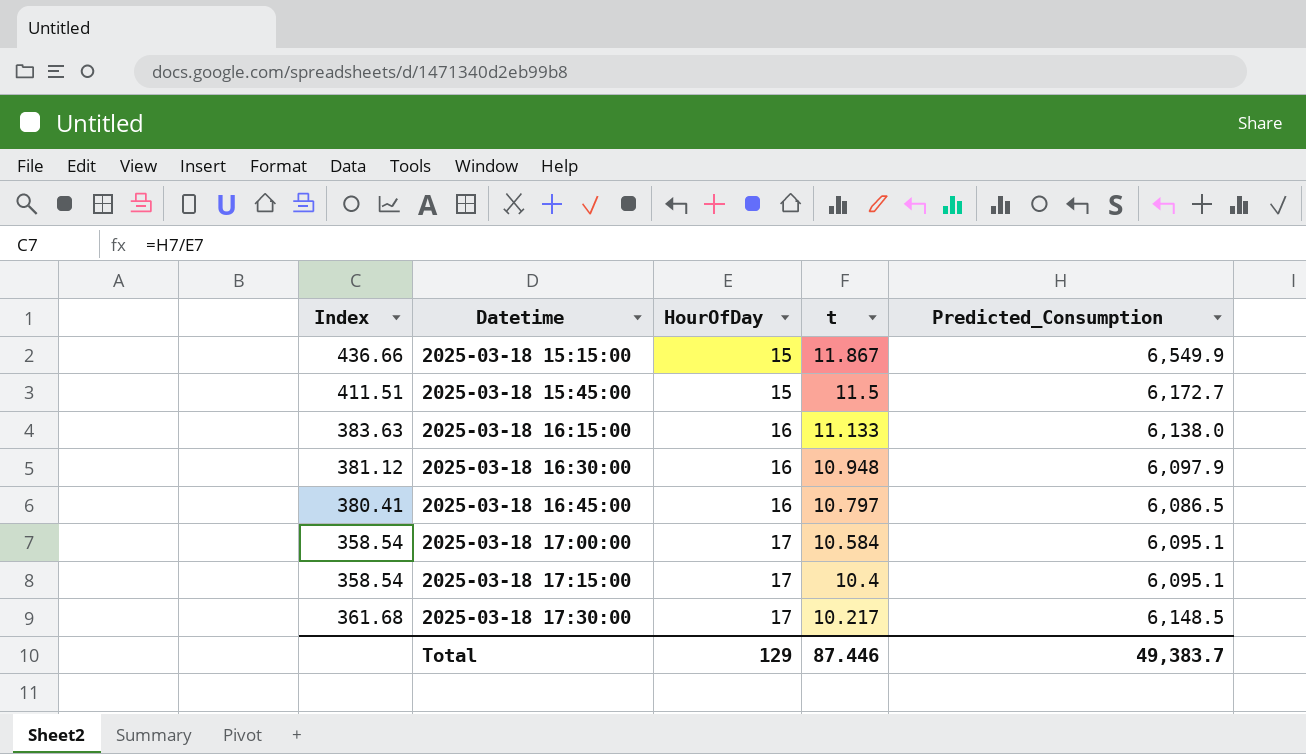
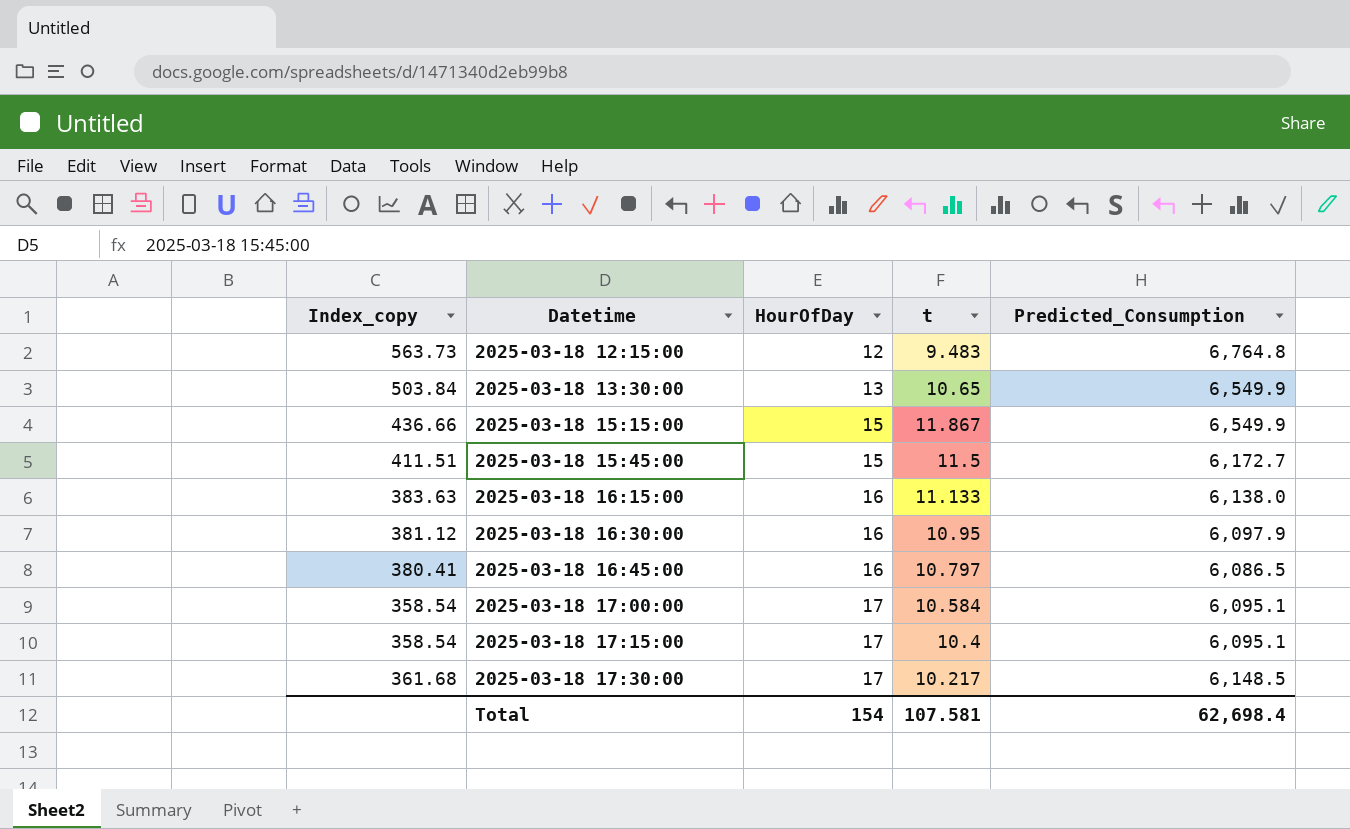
column name: Index -> Index_copy
row 2025-03-18 12:15:00: none -> 563.73 | 12 | 9.483 | 6,764.8
row 2025-03-18 13:30:00: none -> 503.84 | 13 | 10.65 | 6,549.9
2025-03-18 16:30:00 | t: 10.948 -> 10.95
Total | HourOfDay: 129 -> 154
Total | t: 87.446 -> 107.581
Total | Predicted_Consumption: 49,383.7 -> 62,698.4

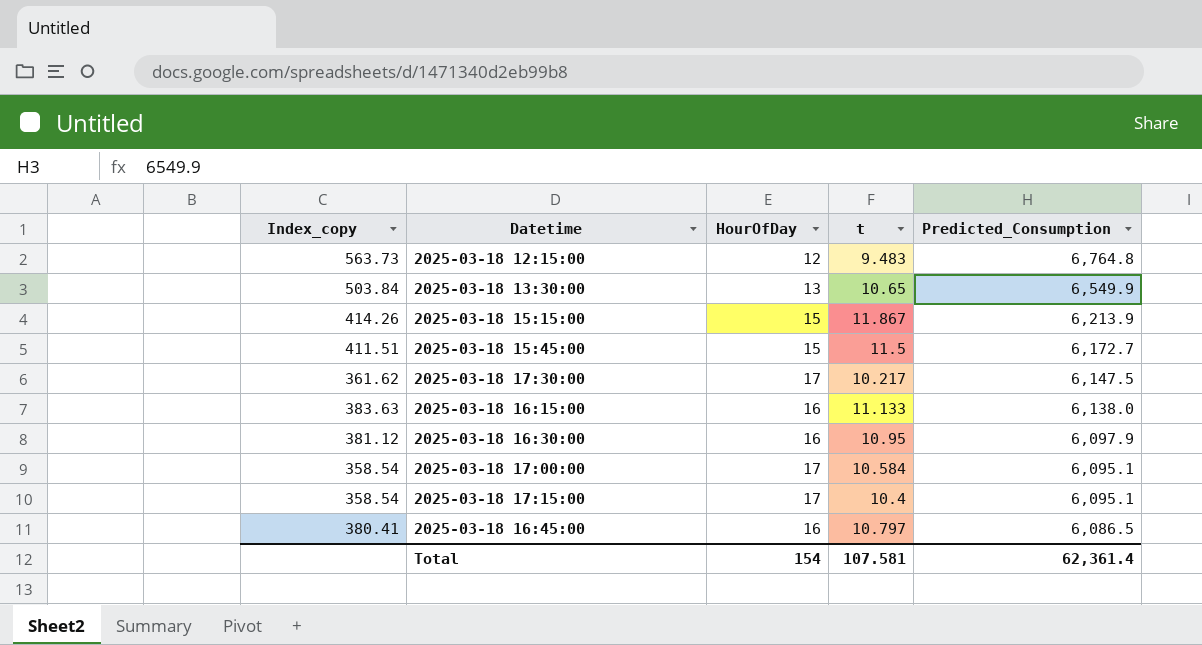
row order: Datetime ascending -> Predicted_Consumption descending
2025-03-18 15:15:00 | Index_copy: 436.66 -> 414.26
2025-03-18 15:15:00 | Predicted_Consumption: 6,549.9 -> 6,213.9
2025-03-18 17:30:00 | Index_copy: 361.68 -> 361.62
2025-03-18 17:30:00 | Predicted_Consumption: 6,148.5 -> 6,147.5
Total | Predicted_Consumption: 62,698.4 -> 62,361.4

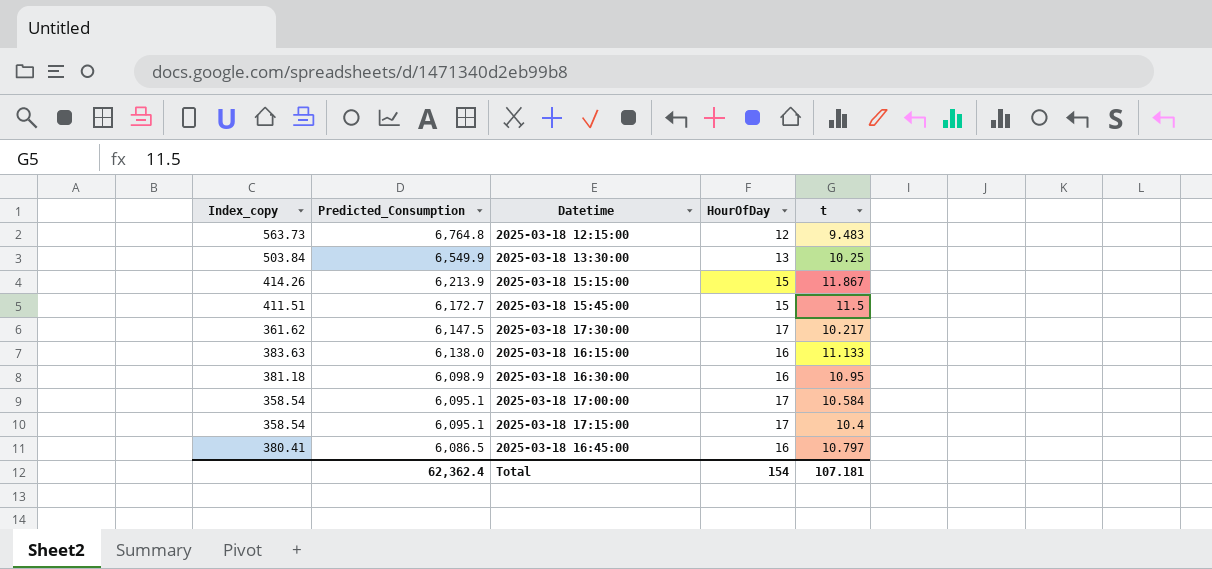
column Predicted_Consumption | position: 5 -> 2
2025-03-18 13:30:00 | t: 10.65 -> 10.25
2025-03-18 16:30:00 | Index_copy: 381.12 -> 381.18
2025-03-18 16:30:00 | Predicted_Consumption: 6,097.9 -> 6,098.9
Total | Predicted_Consumption: 62,361.4 -> 62,362.4
Total | t: 107.581 -> 107.181

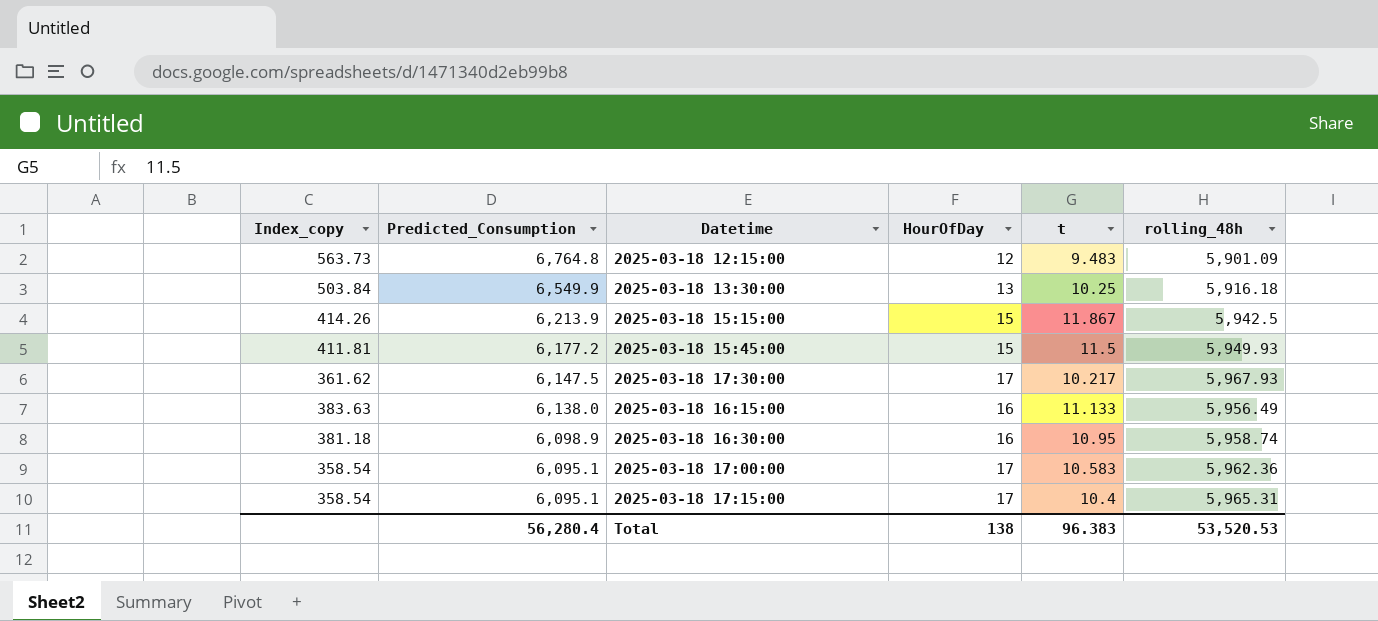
column rolling_48h | position: none -> 6
row 2025-03-18 16:45:00: 380.41 | 6,086.5 | 16 | 10.797 -> none
2025-03-18 15:45:00 | Index_copy: 411.51 -> 411.81
2025-03-18 15:45:00 | Predicted_Consumption: 6,172.7 -> 6,177.2
2025-03-18 17:00:00 | t: 10.584 -> 10.583
Total | Predicted_Consumption: 62,362.4 -> 56,280.4
Total | HourOfDay: 154 -> 138
Total | t: 107.181 -> 96.383

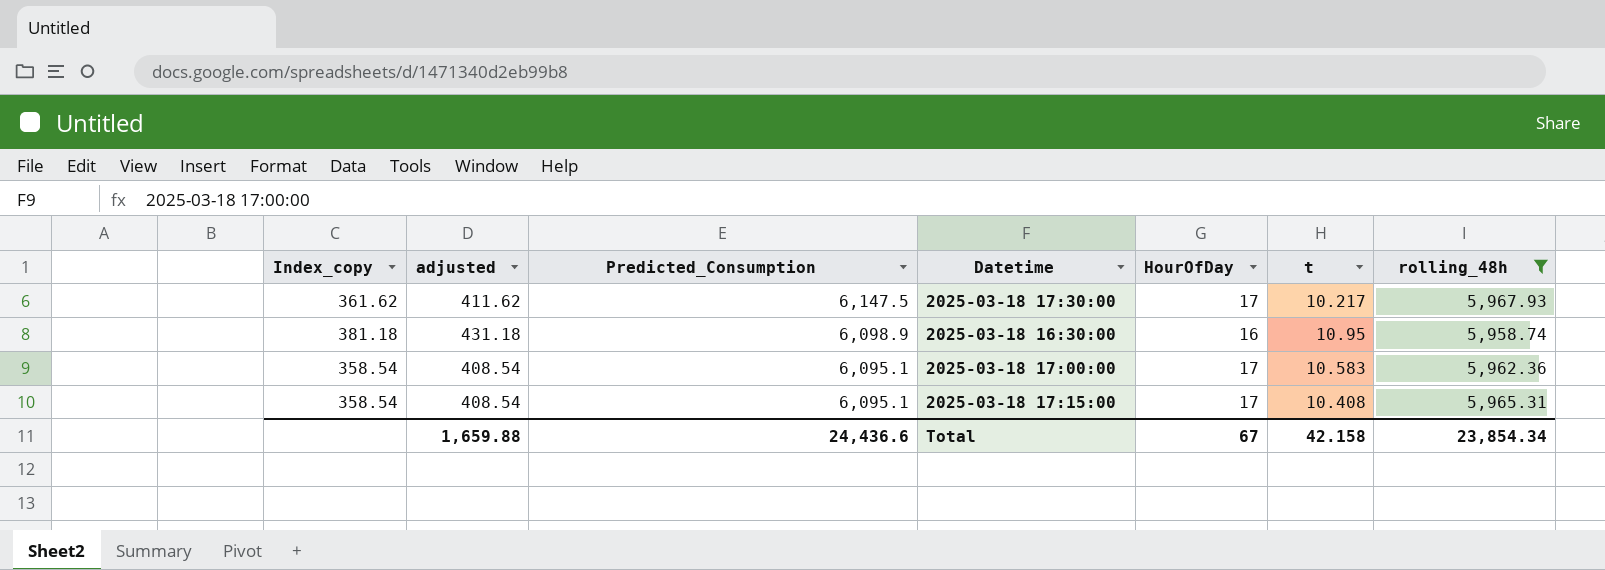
filter: none -> rolling_48h >= 5,958.74
column adjusted | formula: none -> [Index_copy] + 50
2025-03-18 17:15:00 | t: 10.4 -> 10.408
Total | Predicted_Consumption: 56,280.4 -> 24,436.6
Total | HourOfDay: 138 -> 67
Total | t: 96.383 -> 42.158
Total | rolling_48h: 53,520.53 -> 23,854.34

